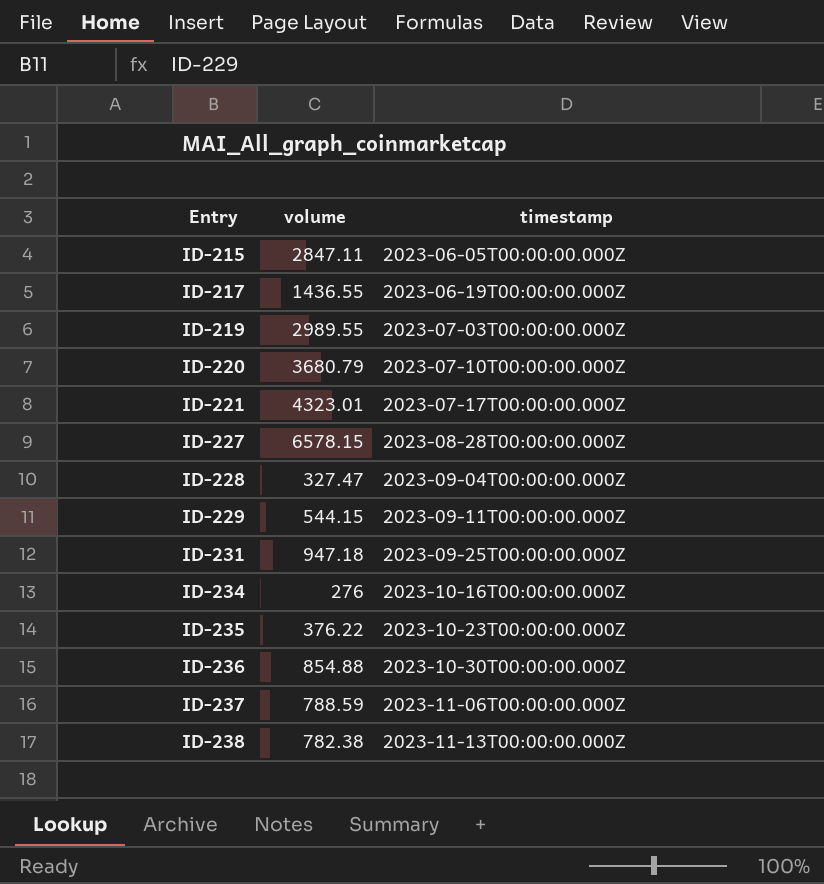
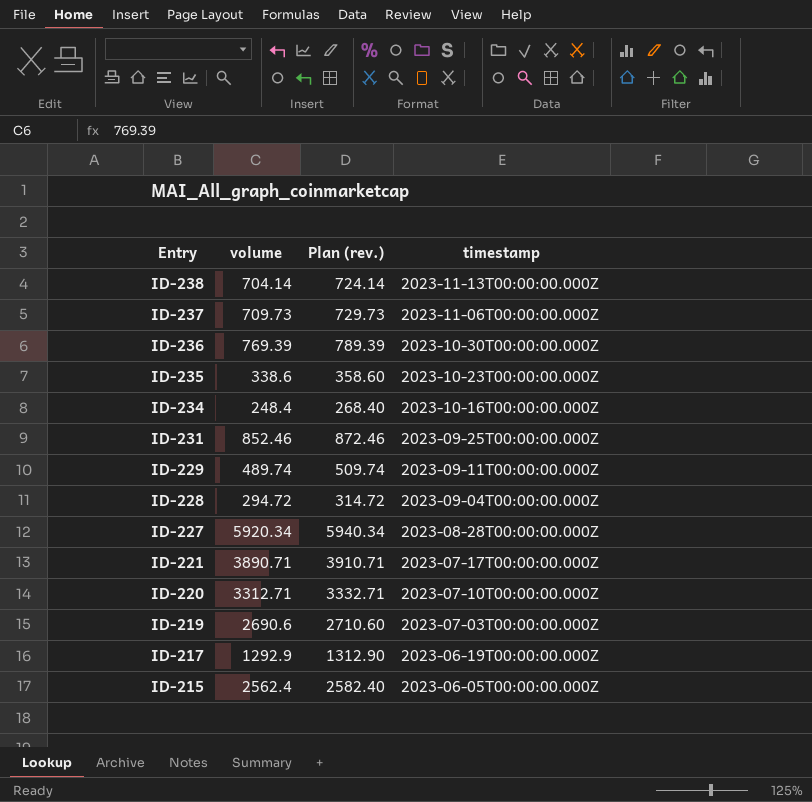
row order: Entry ascending -> Entry descending
column Plan (rev.) | formula: none -> [volume] + 20
ID-238 | volume: 782.38 -> 704.14
ID-237 | volume: 788.59 -> 709.73
ID-236 | volume: 854.88 -> 769.39
ID-235 | volume: 376.22 -> 338.6
ID-234 | volume: 276 -> 248.4
ID-231 | volume: 947.18 -> 852.46
ID-229 | volume: 544.15 -> 489.74
ID-228 | volume: 327.47 -> 294.72
ID-227 | volume: 6578.15 -> 5920.34
ID-221 | volume: 4323.01 -> 3890.71
ID-220 | volume: 3680.79 -> 3312.71
ID-219 | volume: 2989.55 -> 2690.6
ID-217 | volume: 1436.55 -> 1292.9
ID-215 | volume: 2847.11 -> 2562.4

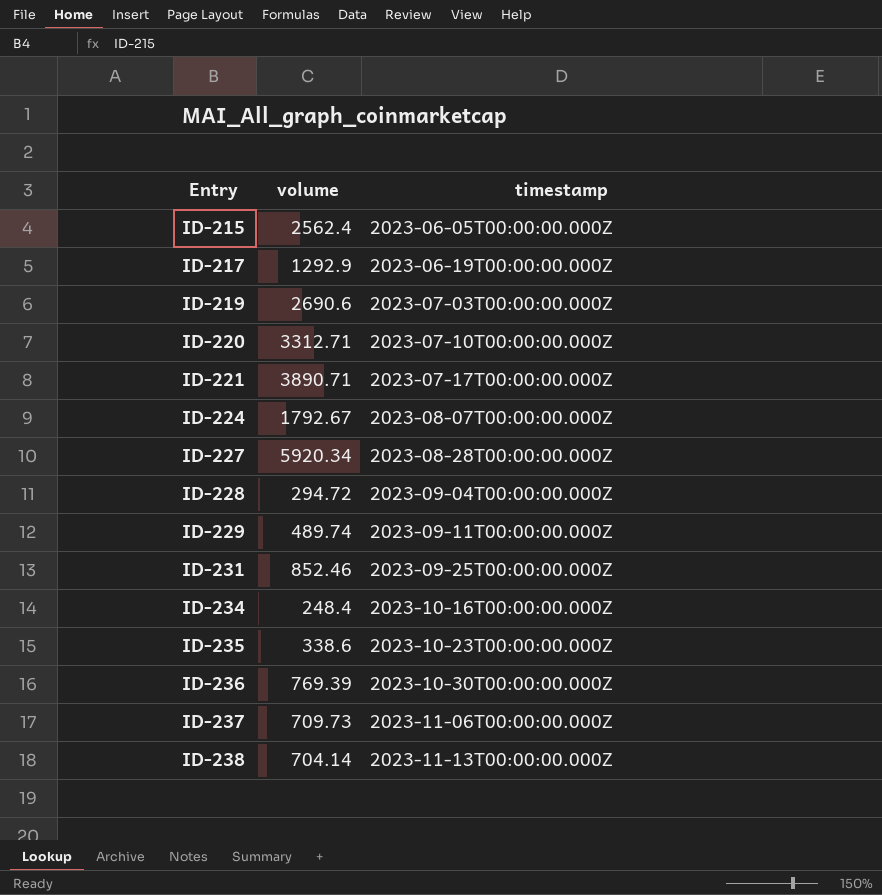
row order: Entry descending -> Entry ascending
column Plan (rev.) | formula: [volume] + 20 -> none
row ID-224: none -> 1792.67 | 2023-08-07T00:00:00.000Z

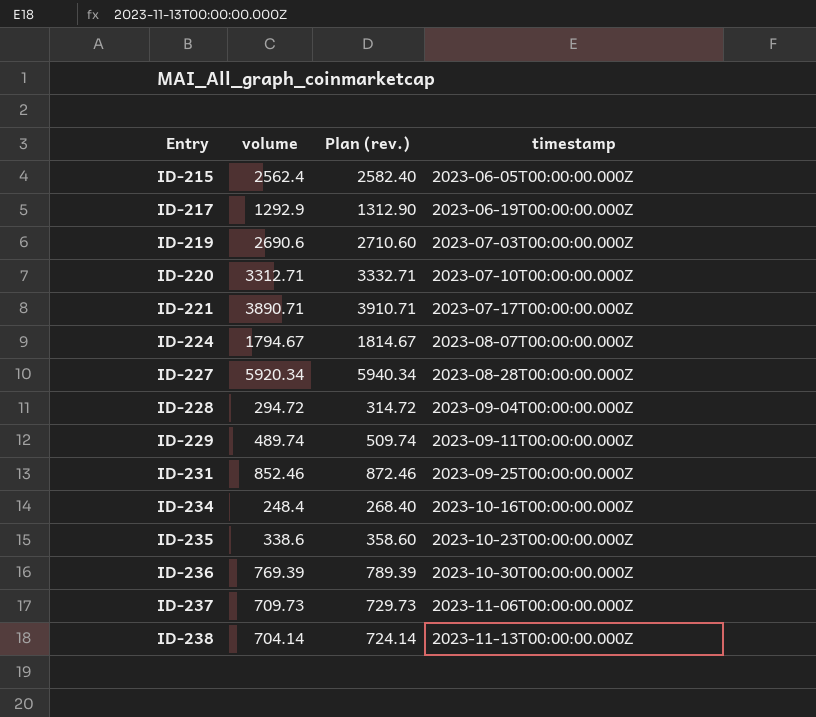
column Plan (rev.) | formula: none -> [volume] + 20
ID-224 | volume: 1792.67 -> 1794.67

